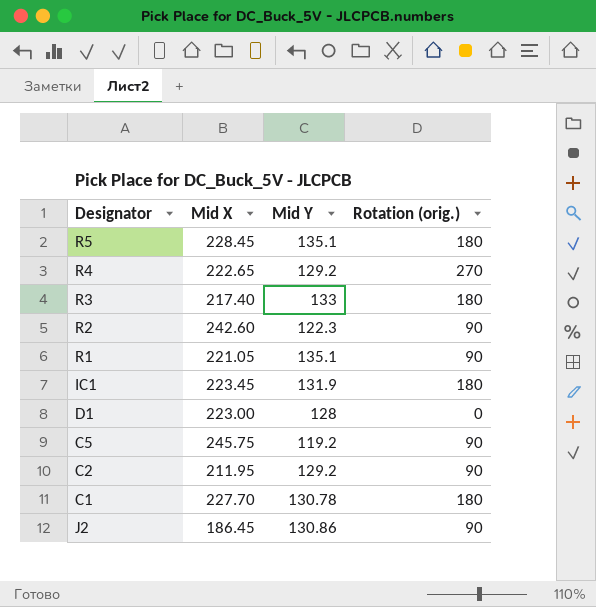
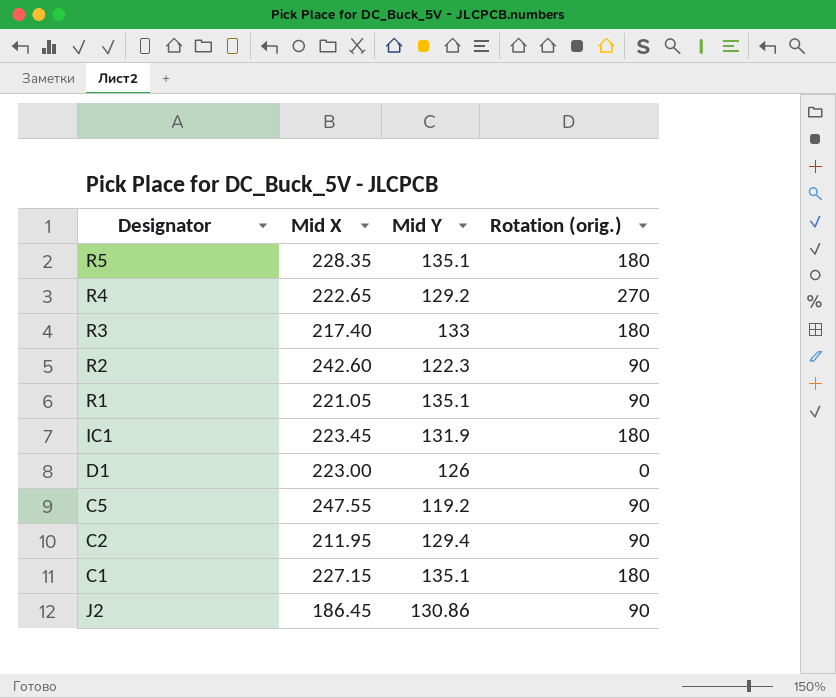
R5 | Mid X: 228.45 -> 228.35
D1 | Mid Y: 128 -> 126
C5 | Mid X: 245.75 -> 247.55
C2 | Mid Y: 129.2 -> 129.4
C1 | Mid X: 227.70 -> 227.15
C1 | Mid Y: 130.78 -> 135.1

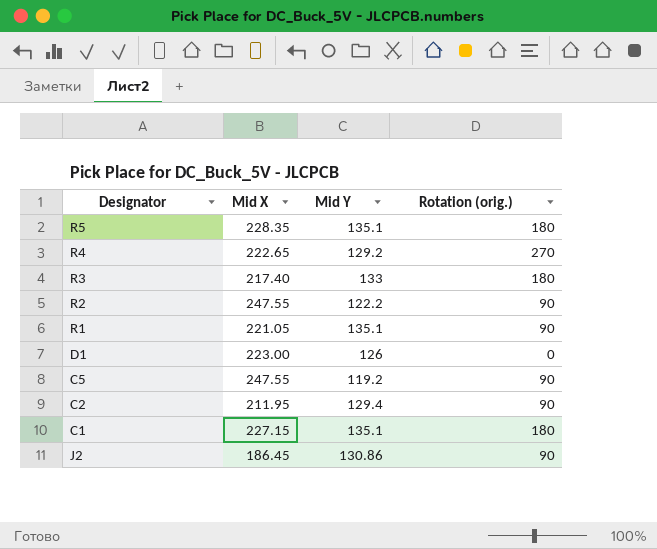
row IC1: 223.45 | 131.9 | 180 -> none
R2 | Mid X: 242.60 -> 247.55
R2 | Mid Y: 122.3 -> 122.2

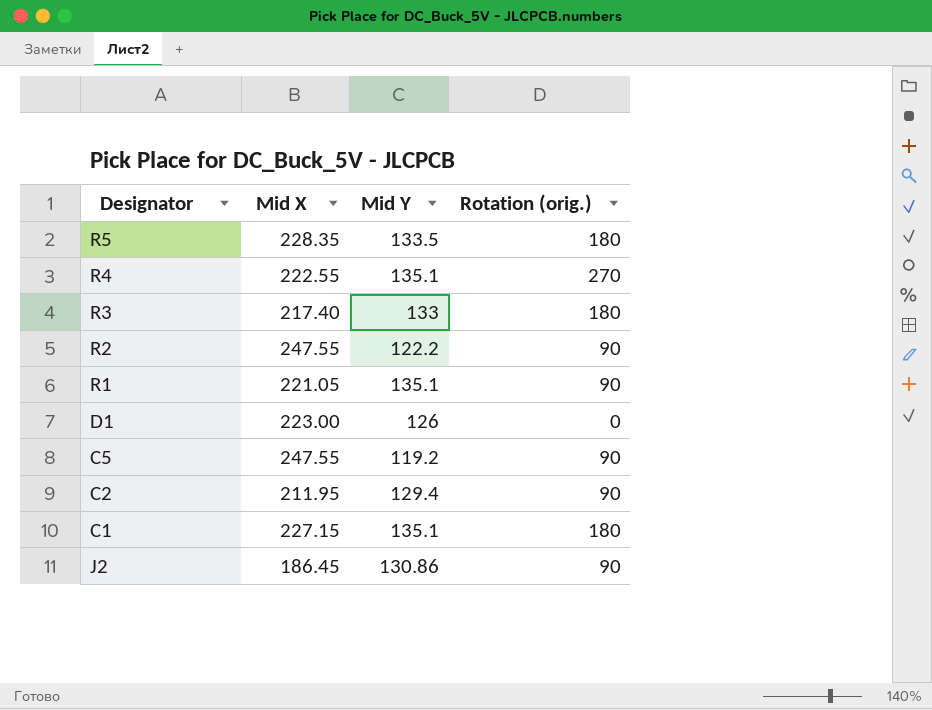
R5 | Mid Y: 135.1 -> 133.5
R4 | Mid X: 222.65 -> 222.55
R4 | Mid Y: 129.2 -> 135.1

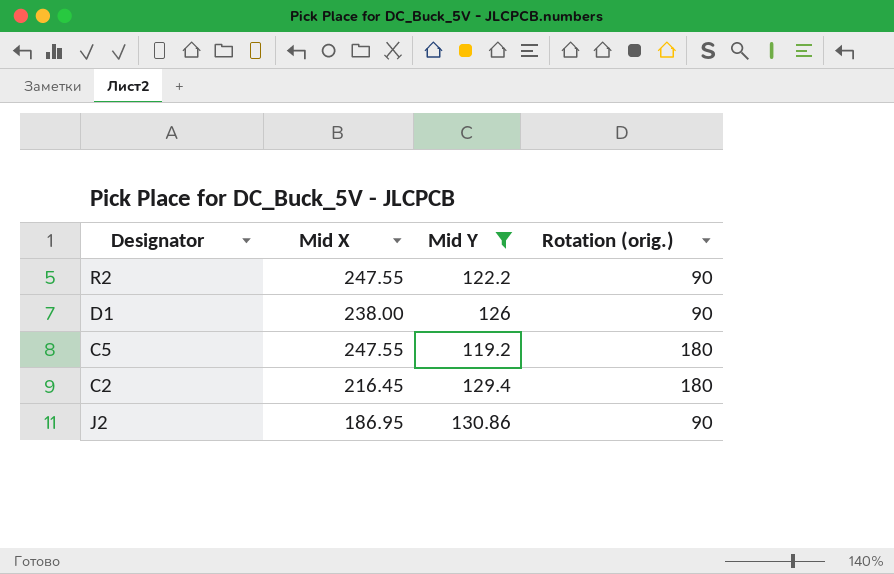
filter: none -> Mid Y <= 130.86
D1 | Mid X: 223.00 -> 238.00
D1 | Rotation (orig.): 0 -> 90
C5 | Rotation (orig.): 90 -> 180
C2 | Mid X: 211.95 -> 216.45
C2 | Rotation (orig.): 90 -> 180
J2 | Mid X: 186.45 -> 186.95

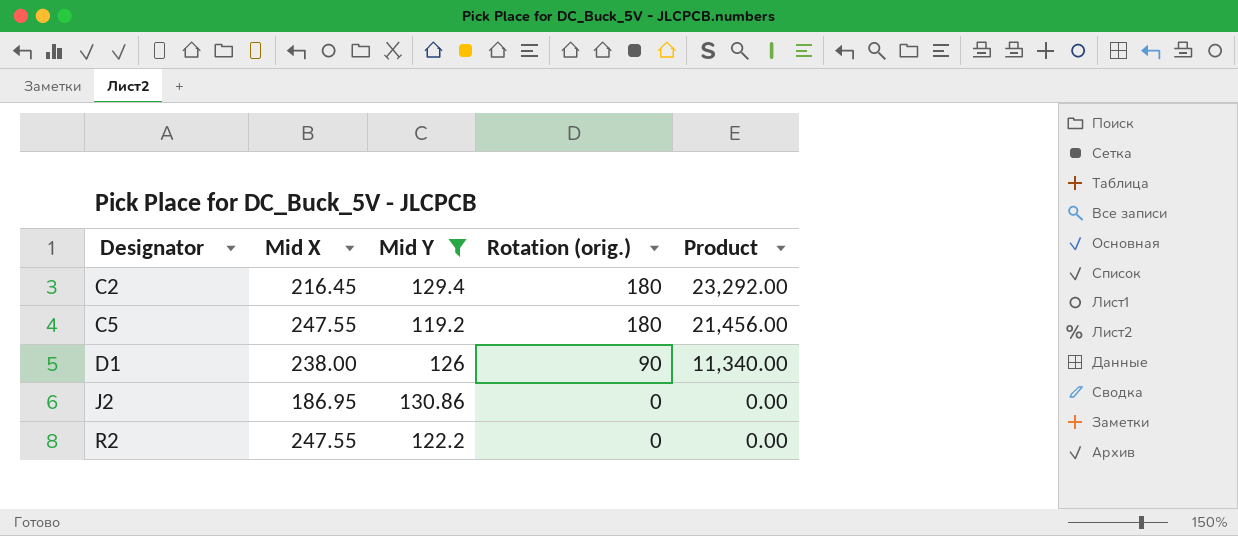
row order: none -> Designator ascending
column Product | formula: none -> [Mid Y] * [Rotation (orig.)]
J2 | Rotation (orig.): 90 -> 0
R2 | Rotation (orig.): 90 -> 0

